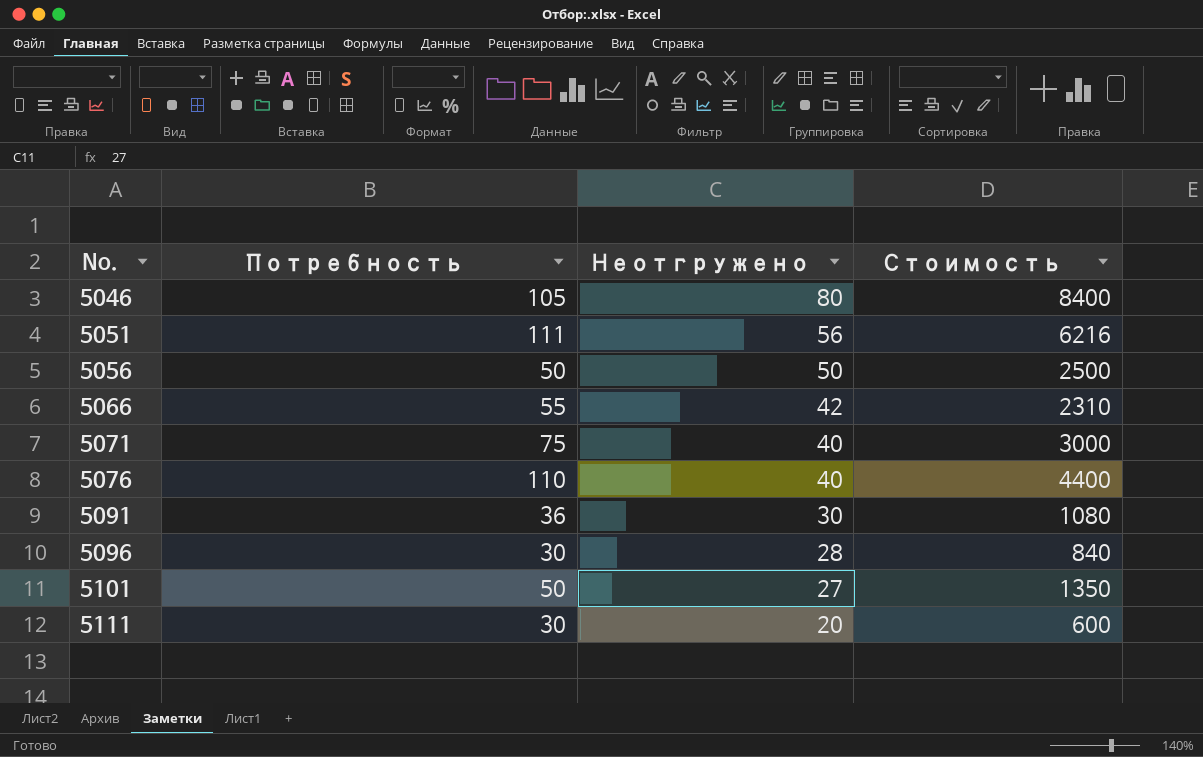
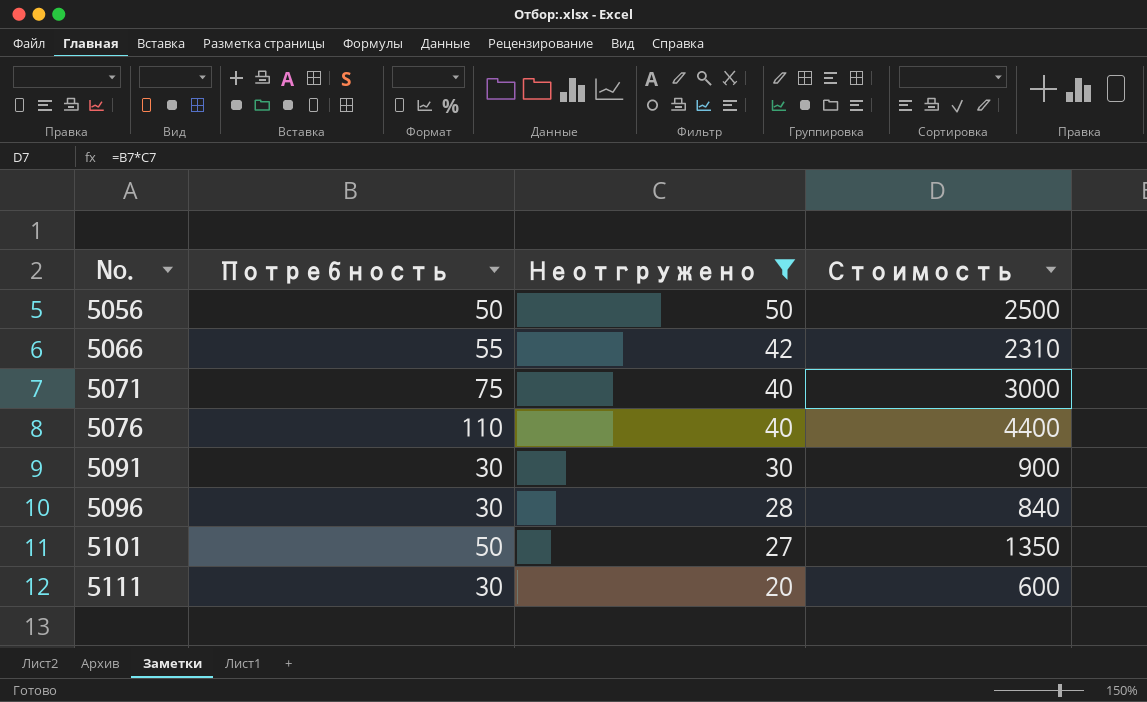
filter: none -> Неотгружено <= 50
5091 | Потребность: 36 -> 30
5091 | Стоимость: 1080 -> 900

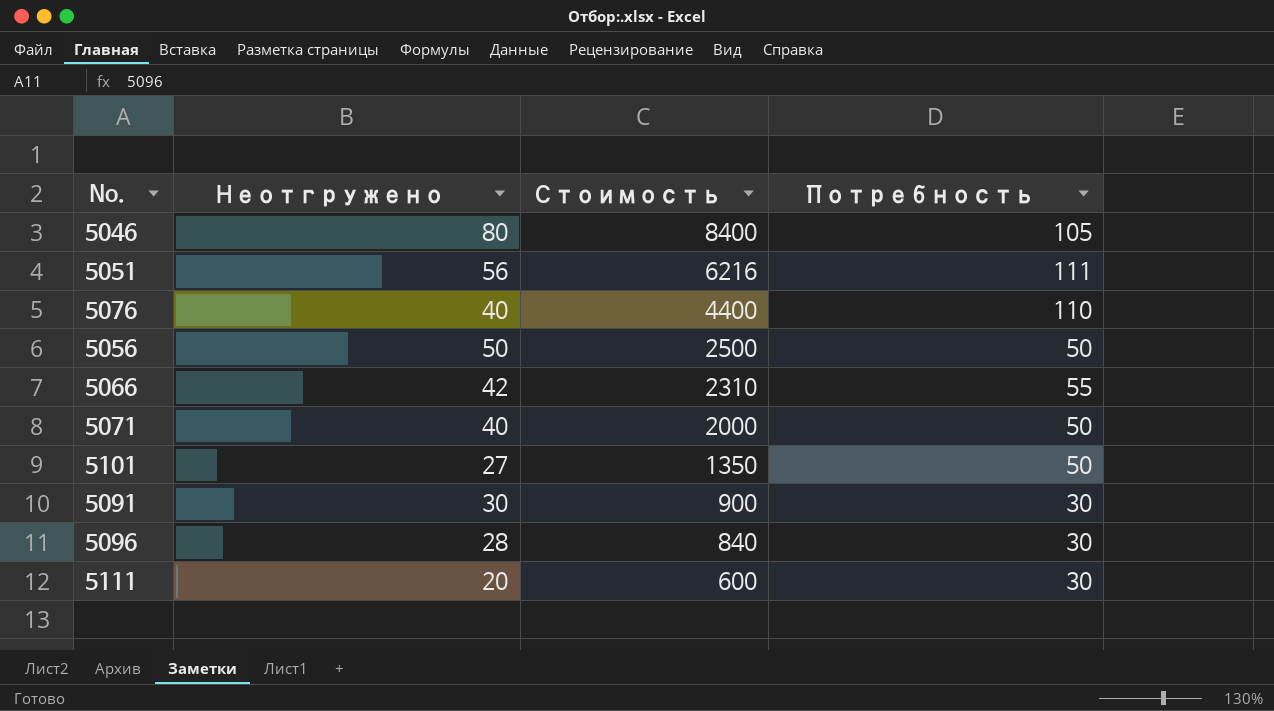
filter: Неотгружено <= 50 -> none
row order: No. ascending -> Стоимость descending
column Потребность | position: 2 -> 4
5071 | Стоимость: 3000 -> 2000
5071 | Потребность: 75 -> 50

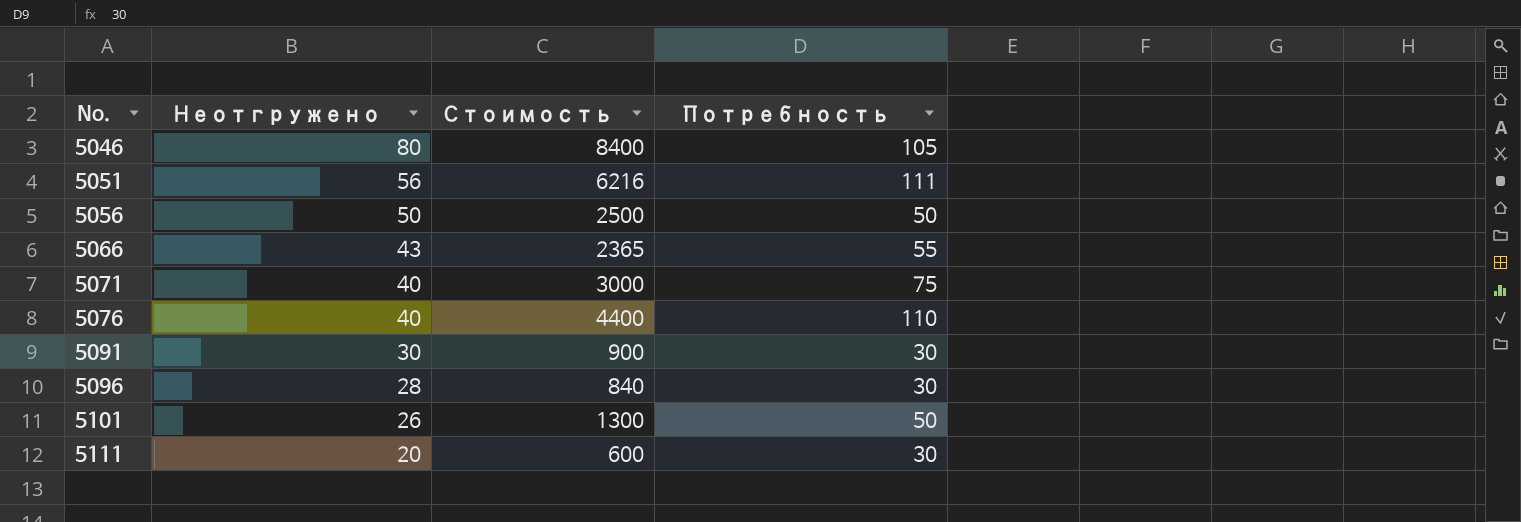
row order: Стоимость descending -> No. ascending
5066 | Неотгружено: 42 -> 43
5066 | Стоимость: 2310 -> 2365
5071 | Стоимость: 2000 -> 3000
5071 | Потребность: 50 -> 75
5101 | Неотгружено: 27 -> 26
5101 | Стоимость: 1350 -> 1300

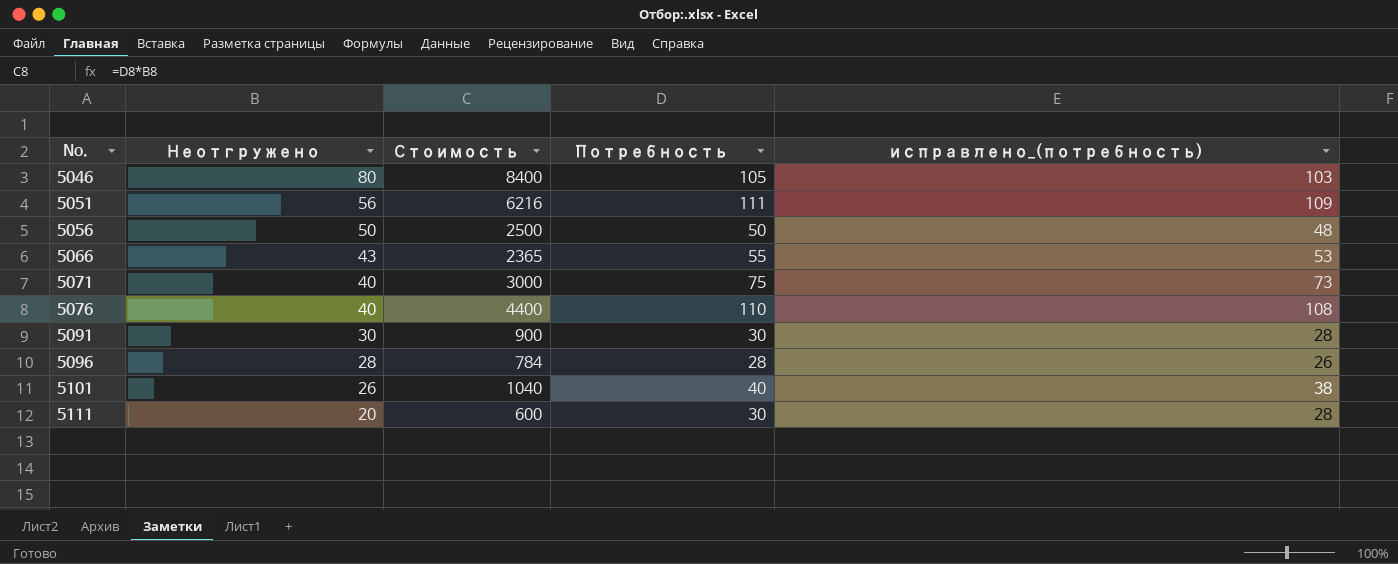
column исправлено_(потребность) | formula: none -> [Потребность] - 2
5096 | Стоимость: 840 -> 784
5096 | Потребность: 30 -> 28
5101 | Стоимость: 1300 -> 1040
5101 | Потребность: 50 -> 40

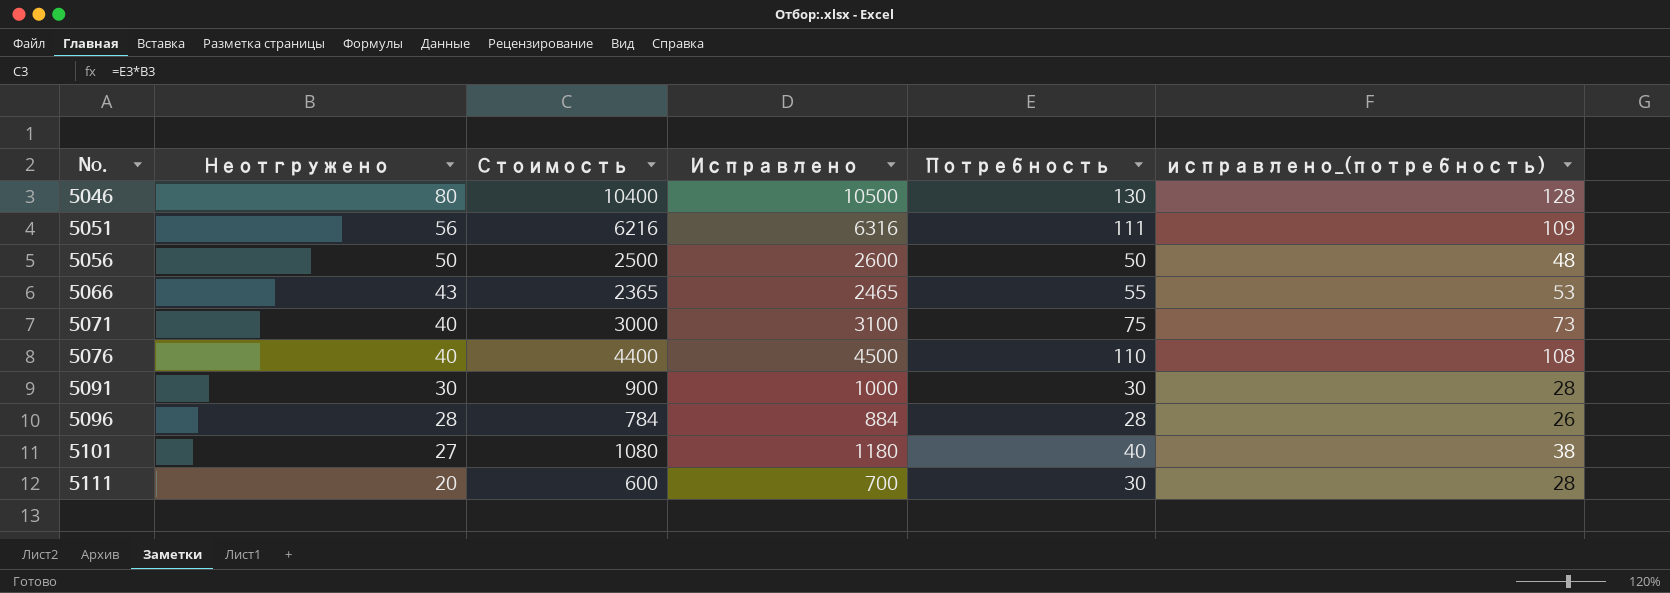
column Исправлено | formula: none -> [Стоимость] + 100
5046 | Стоимость: 8400 -> 10400
5046 | Потребность: 105 -> 130
5046 | исправлено_(потребность): 103 -> 128
5101 | Неотгружено: 26 -> 27
5101 | Стоимость: 1040 -> 1080

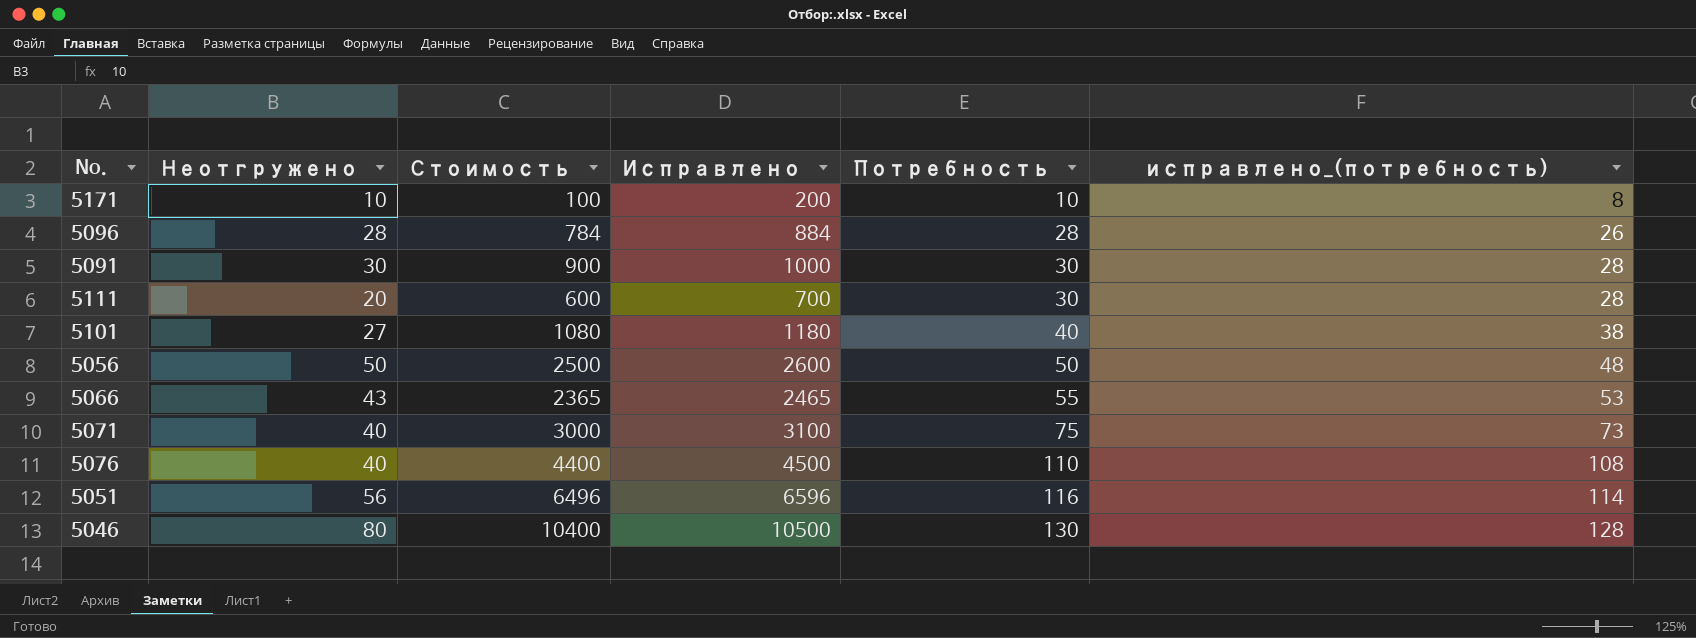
row order: No. ascending -> Потребность ascending
row 5171: none -> 10 | 100 | 200 | 10 | 8
5051 | Стоимость: 6216 -> 6496
5051 | Исправлено: 6316 -> 6596
5051 | Потребность: 111 -> 116
5051 | исправлено_(потребность): 109 -> 114

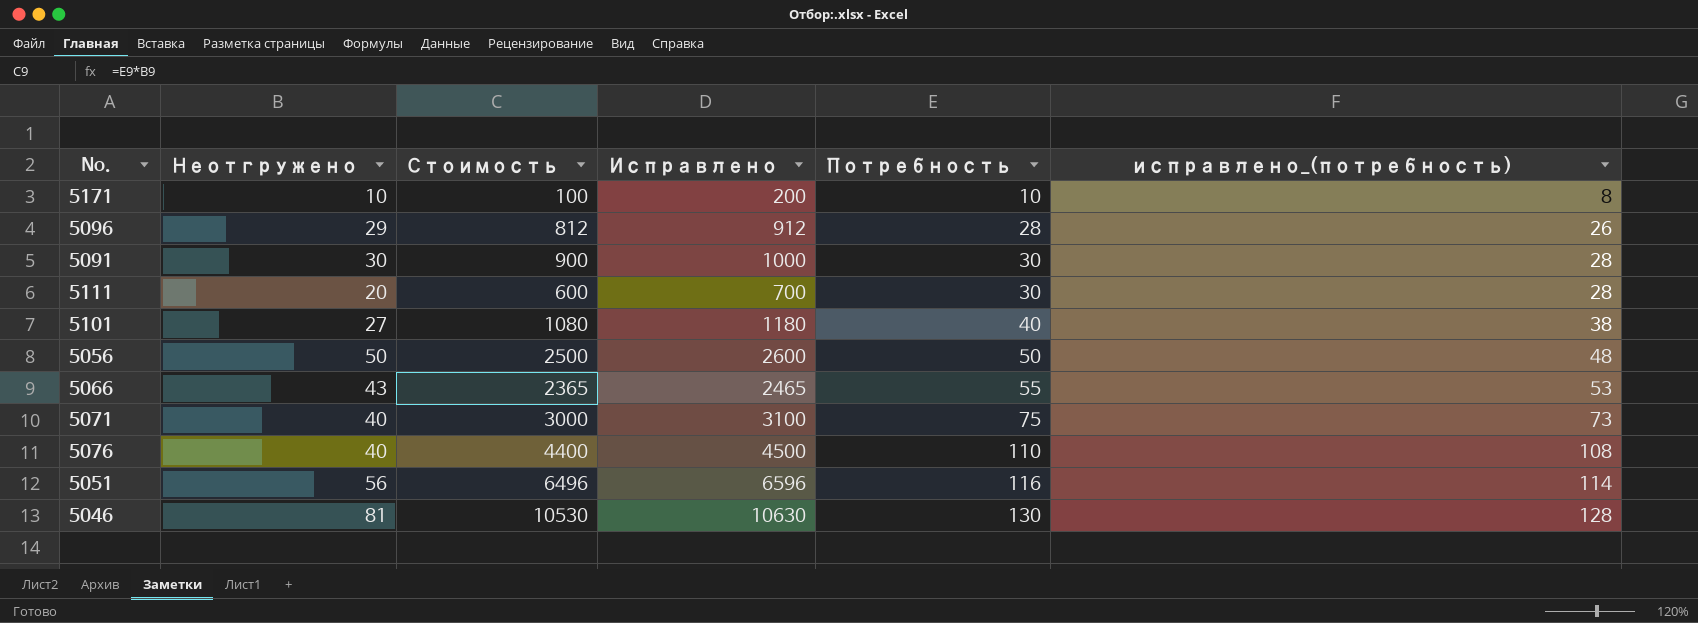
5096 | Неотгружено: 28 -> 29
5096 | Стоимость: 784 -> 812
5096 | Исправлено: 884 -> 912
5046 | Неотгружено: 80 -> 81
5046 | Стоимость: 10400 -> 10530
5046 | Исправлено: 10500 -> 10630

